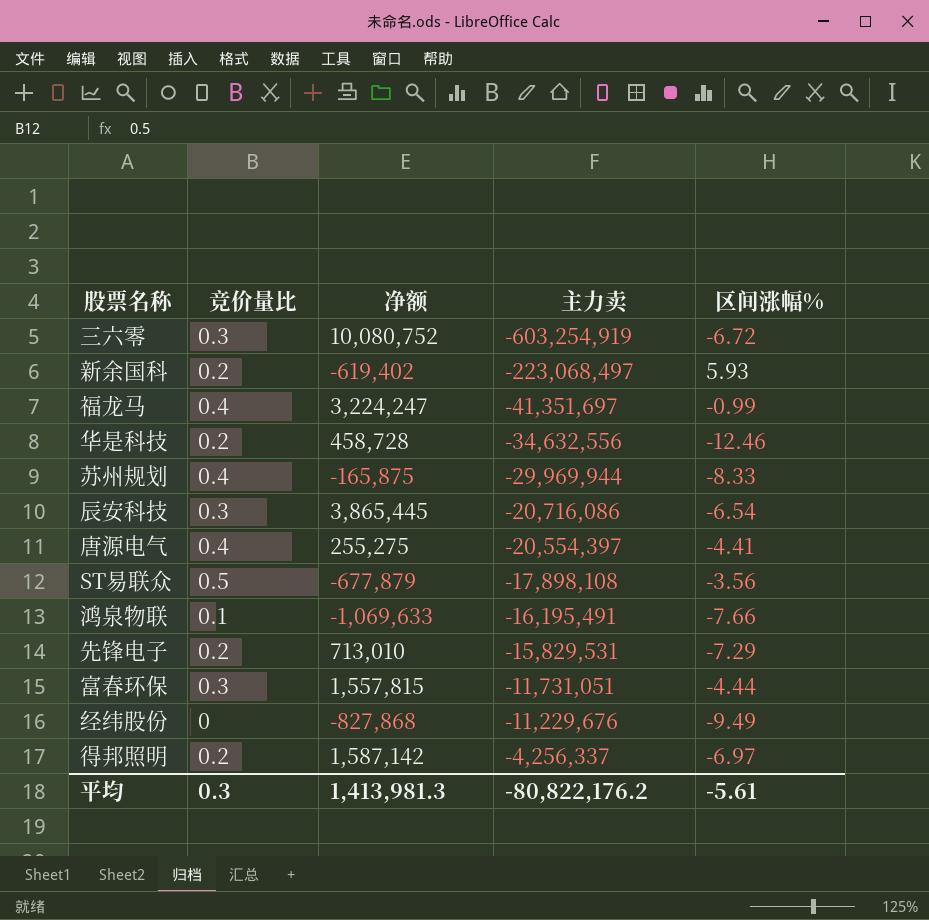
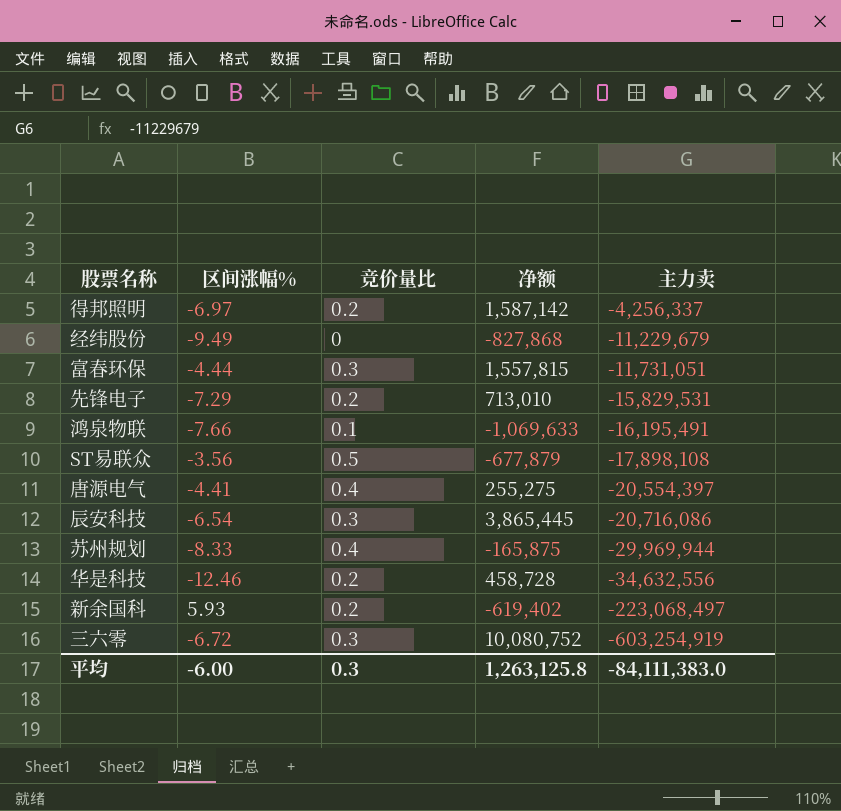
row order: 主力卖 ascending -> 主力卖 descending
column 区间涨幅% | position: 5 -> 2
row 福龙马: 0.4 | 3,224,247 | -41,351,697 | -0.99 -> none
经纬股份 | 主力卖: -11,229,676 -> -11,229,679
平均 | 区间涨幅%: -5.61 -> -6.00
平均 | 净额: 1,413,981.3 -> 1,263,125.8
平均 | 主力卖: -80,822,176.2 -> -84,111,383.0

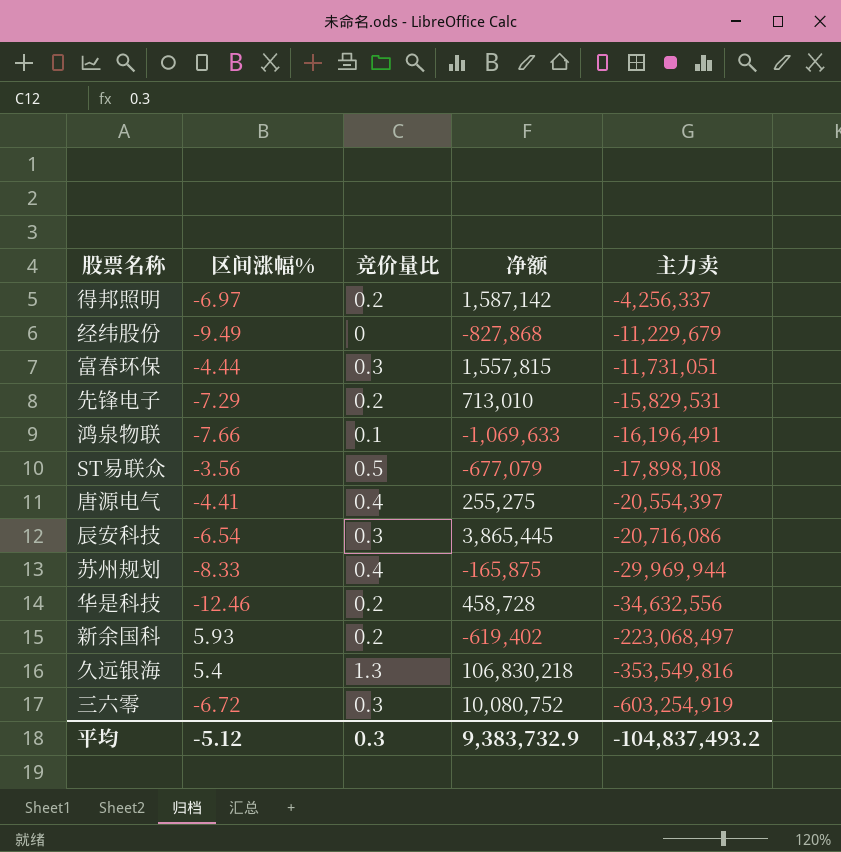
鸿泉物联 | 主力卖: -16,195,491 -> -16,196,491
ST易联众 | 净额: -677,879 -> -677,079
row 久远银海: none -> 5.4 | 1.3 | 106,830,218 | -353,549,816
平均 | 区间涨幅%: -6.00 -> -5.12
平均 | 净额: 1,263,125.8 -> 9,383,732.9
平均 | 主力卖: -84,111,383.0 -> -104,837,493.2

